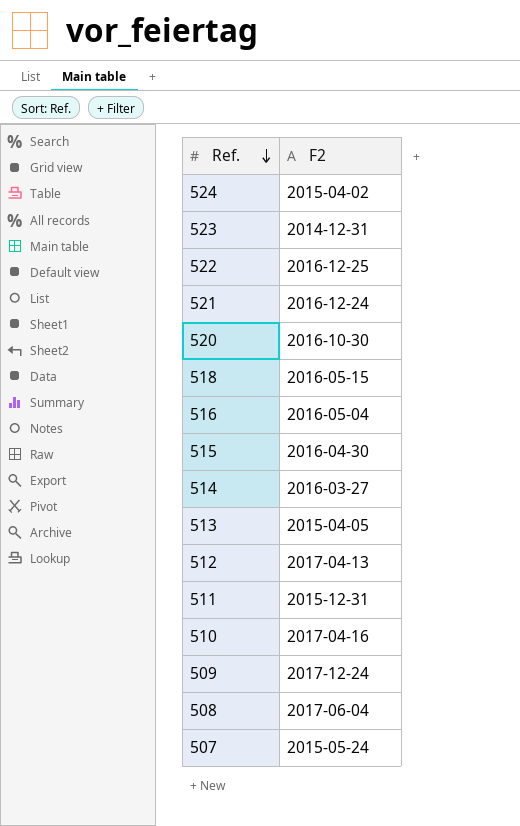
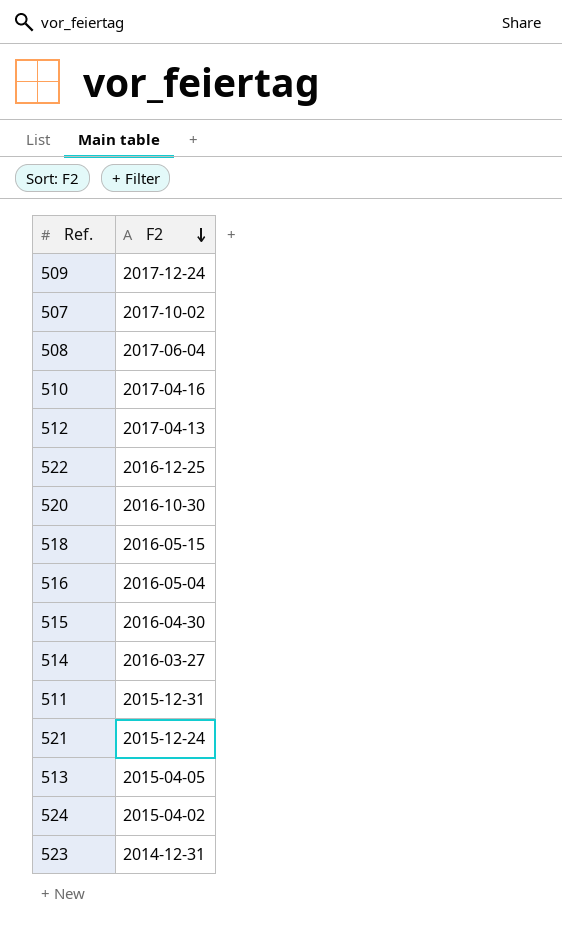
row order: Ref. descending -> F2 descending
507 | F2: 2015-05-24 -> 2017-10-02
521 | F2: 2016-12-24 -> 2015-12-24

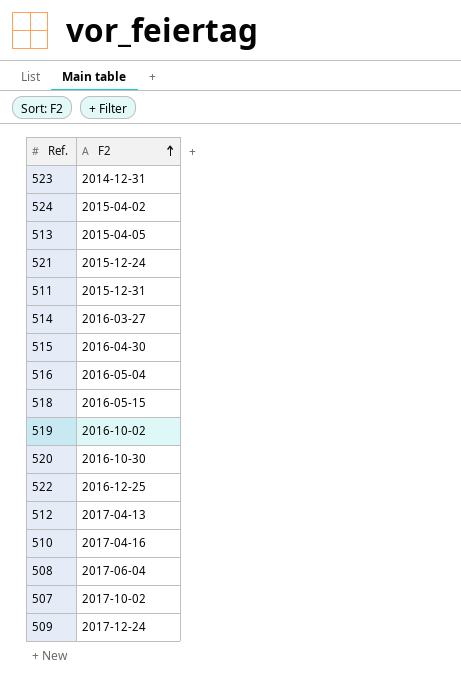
row order: F2 descending -> F2 ascending
row 519: none -> 2016-10-02

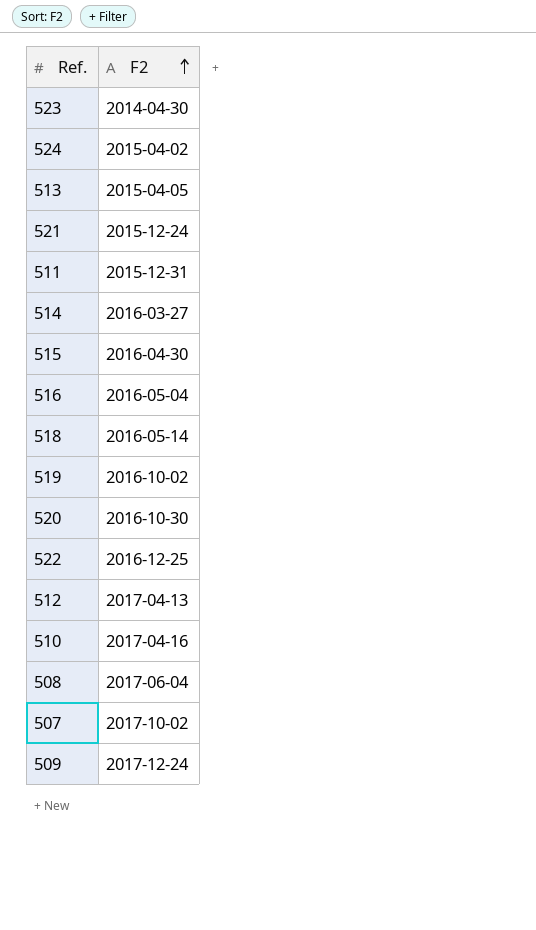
523 | F2: 2014-12-31 -> 2014-04-30
518 | F2: 2016-05-15 -> 2016-05-14

